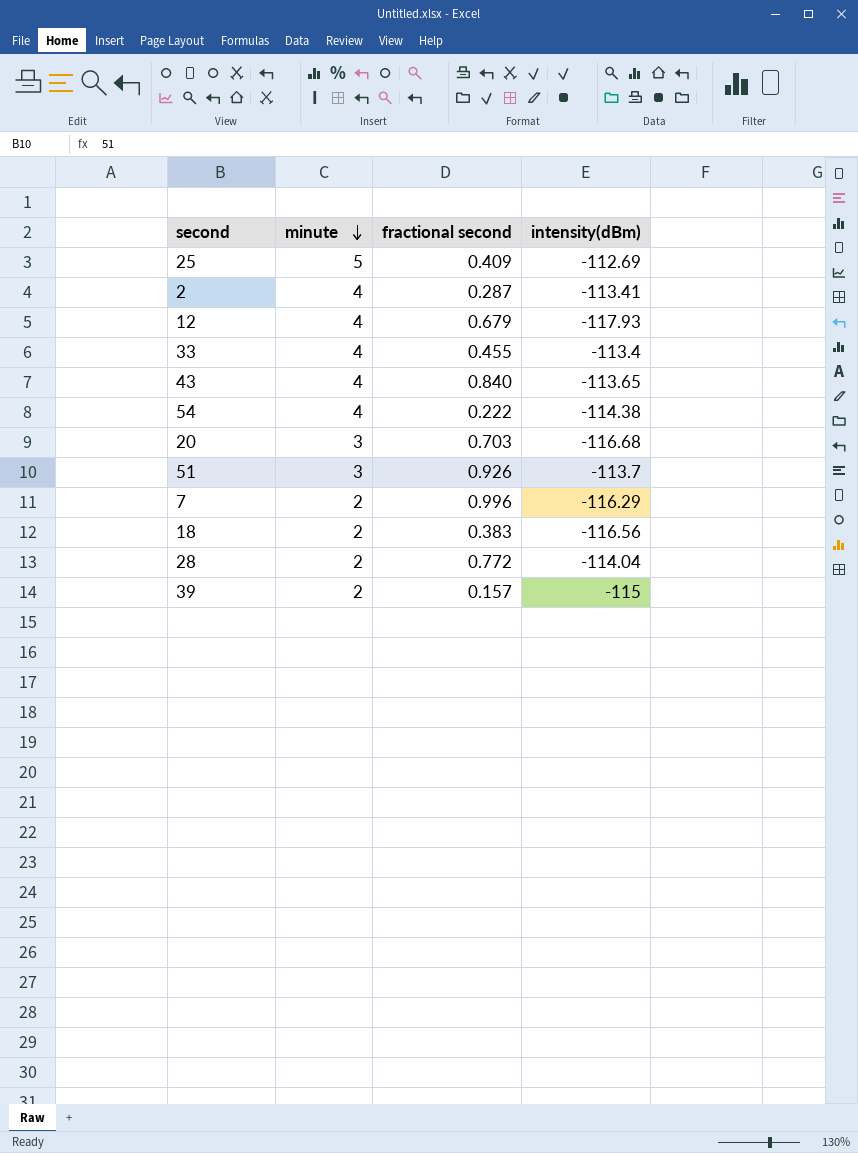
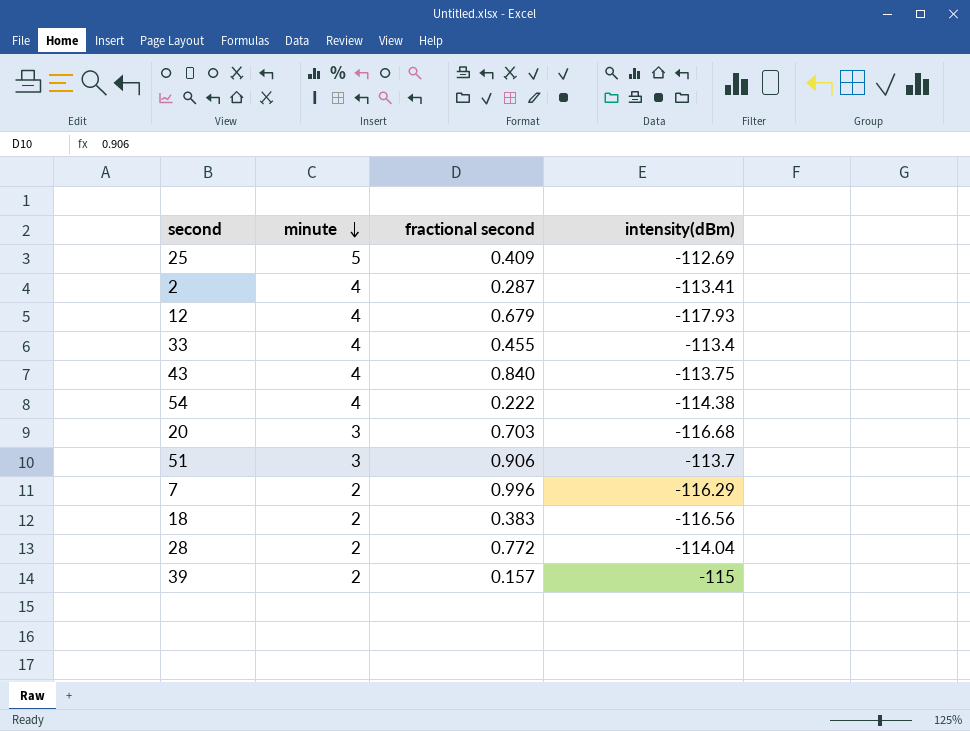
43 | intensity(dBm): -113.65 -> -113.75
51 | fractional second: 0.926 -> 0.906

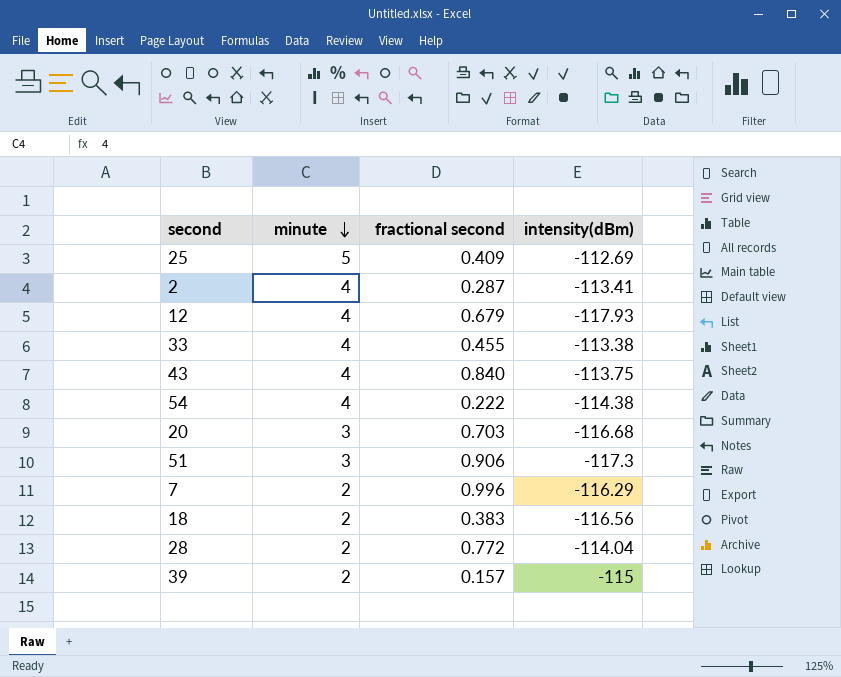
33 | intensity(dBm): -113.4 -> -113.38
51 | intensity(dBm): -113.7 -> -117.3

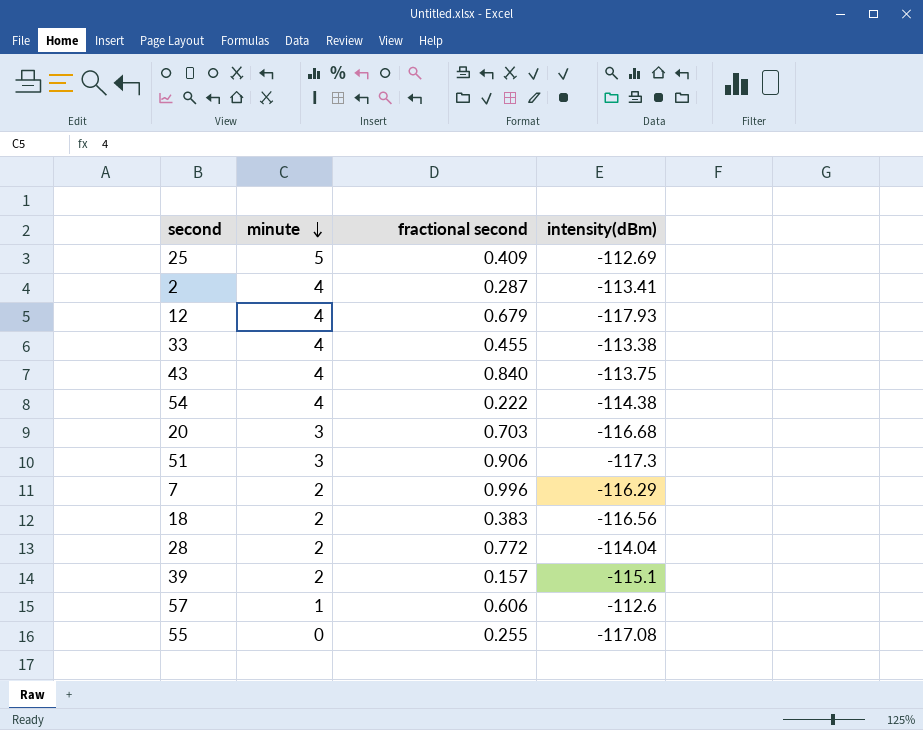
39 | intensity(dBm): -115 -> -115.1
row 57: none -> 1 | 0.606 | -112.6
row 55: none -> 0 | 0.255 | -117.08

